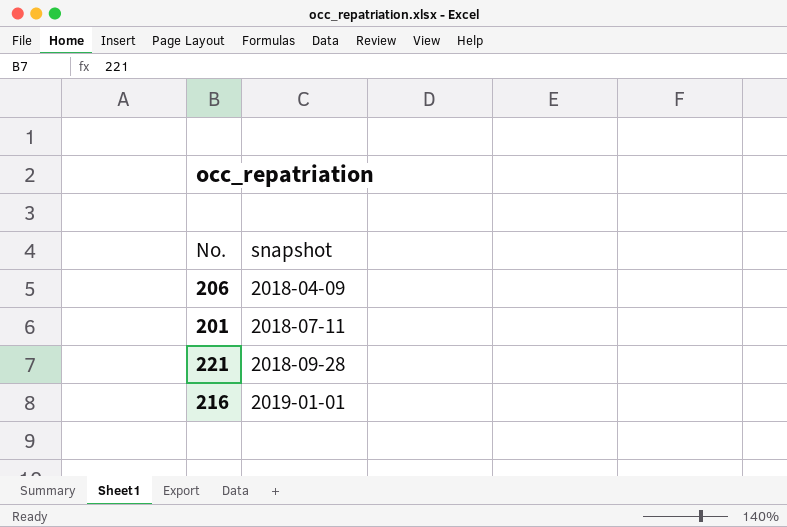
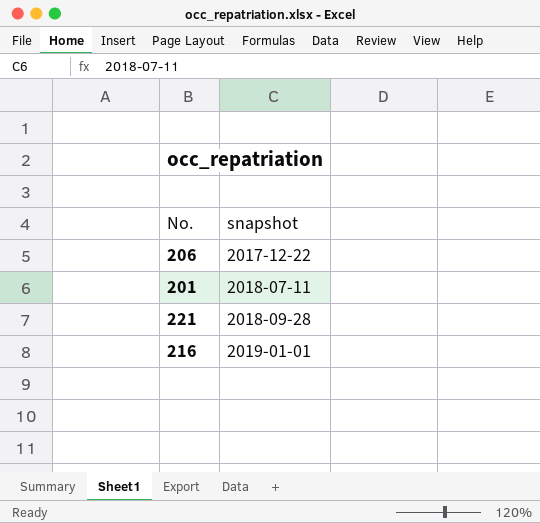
206 | snapshot: 2018-04-09 -> 2017-12-22

